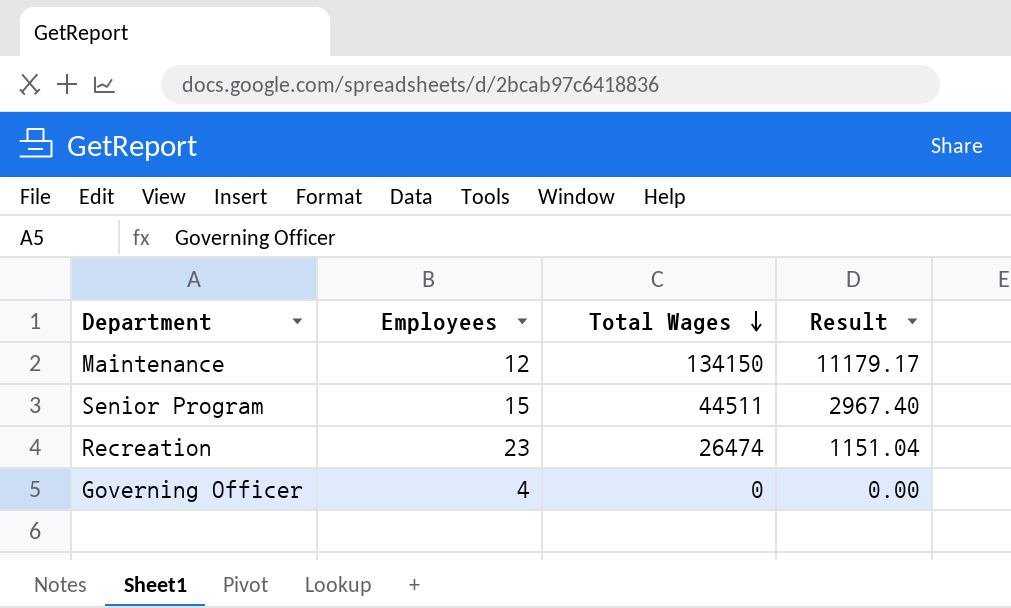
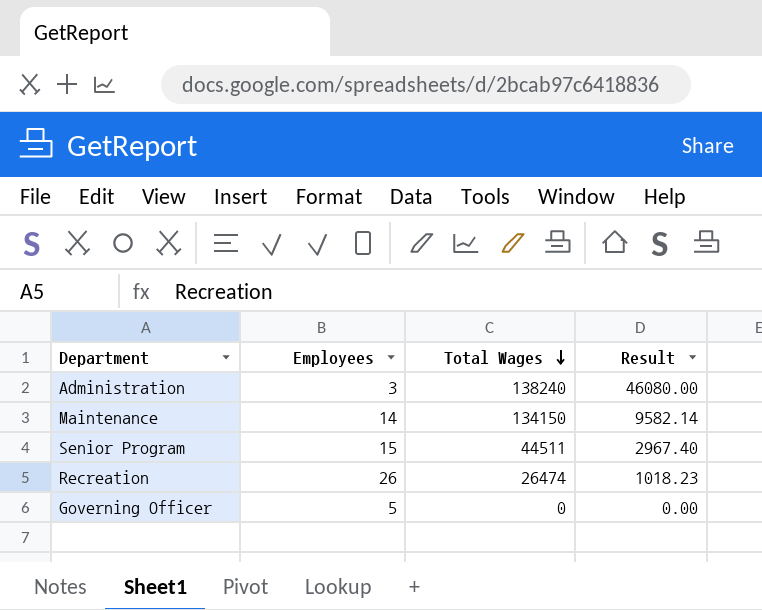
row Administration: none -> 3 | 138240 | 46080.00
Maintenance | Employees: 12 -> 14
Maintenance | Result: 11179.17 -> 9582.14
Recreation | Employees: 23 -> 26
Recreation | Result: 1151.04 -> 1018.23
Governing Officer | Employees: 4 -> 5

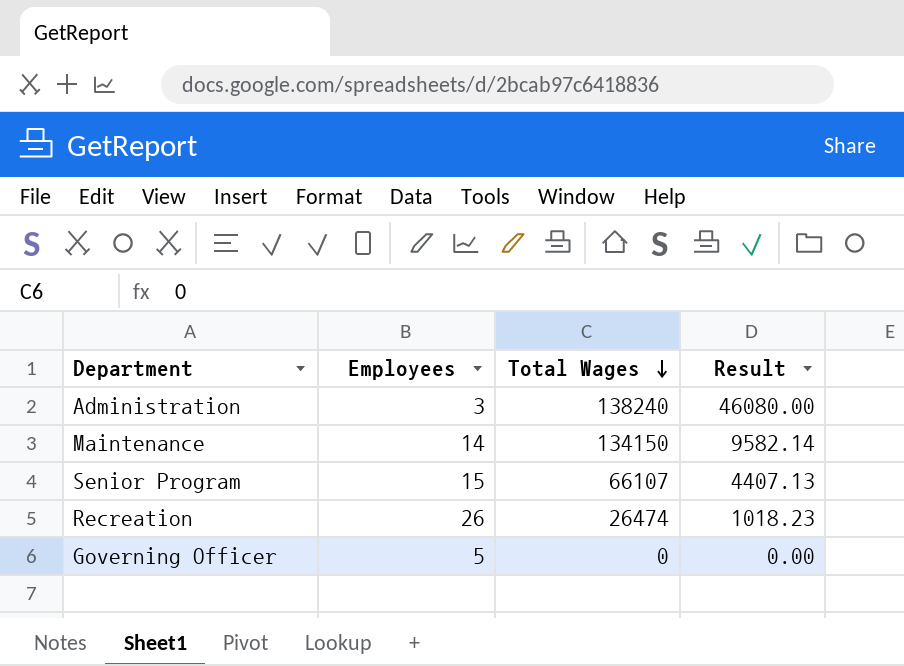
Senior Program | Total Wages: 44511 -> 66107
Senior Program | Result: 2967.40 -> 4407.13

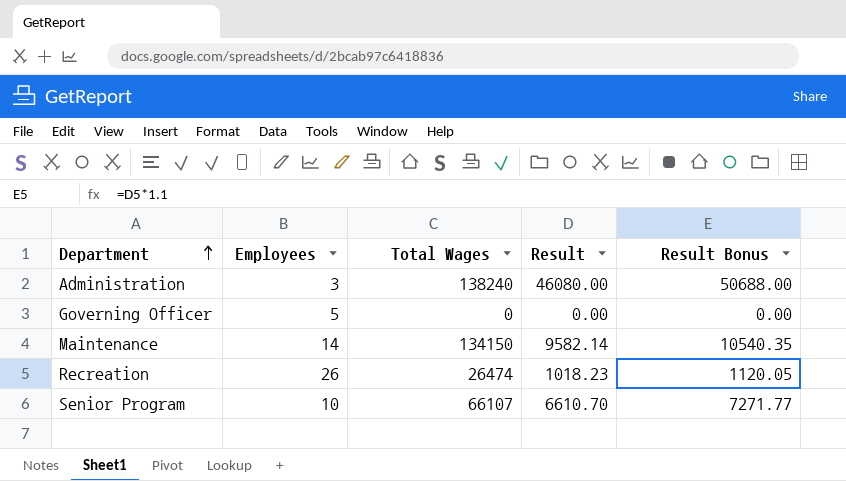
row order: Total Wages descending -> Department ascending
column Result Bonus | formula: none -> [Result] * 1.1
Senior Program | Employees: 15 -> 10
Senior Program | Result: 4407.13 -> 6610.70

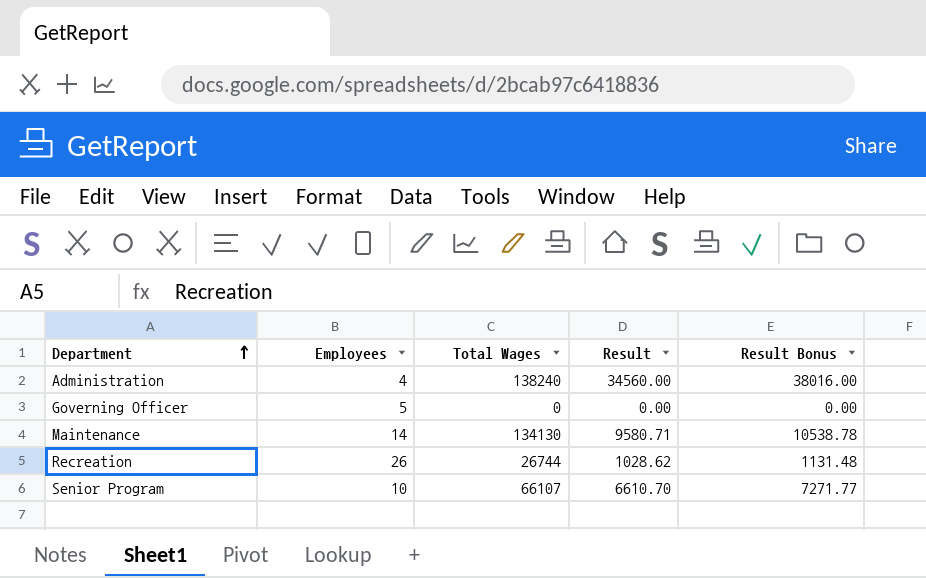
Administration | Employees: 3 -> 4
Administration | Result: 46080.00 -> 34560.00
Administration | Result Bonus: 50688.00 -> 38016.00
Maintenance | Total Wages: 134150 -> 134130
Maintenance | Result: 9582.14 -> 9580.71
Maintenance | Result Bonus: 10540.35 -> 10538.78
Recreation | Total Wages: 26474 -> 26744
Recreation | Result: 1018.23 -> 1028.62
Recreation | Result Bonus: 1120.05 -> 1131.48

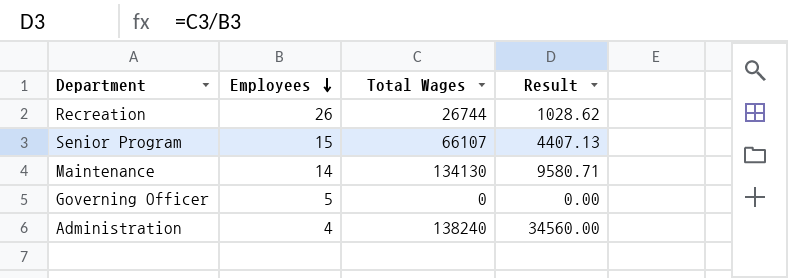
row order: Department ascending -> Employees descending
column Result Bonus | formula: [Result] * 1.1 -> none
Senior Program | Employees: 10 -> 15
Senior Program | Result: 6610.70 -> 4407.13

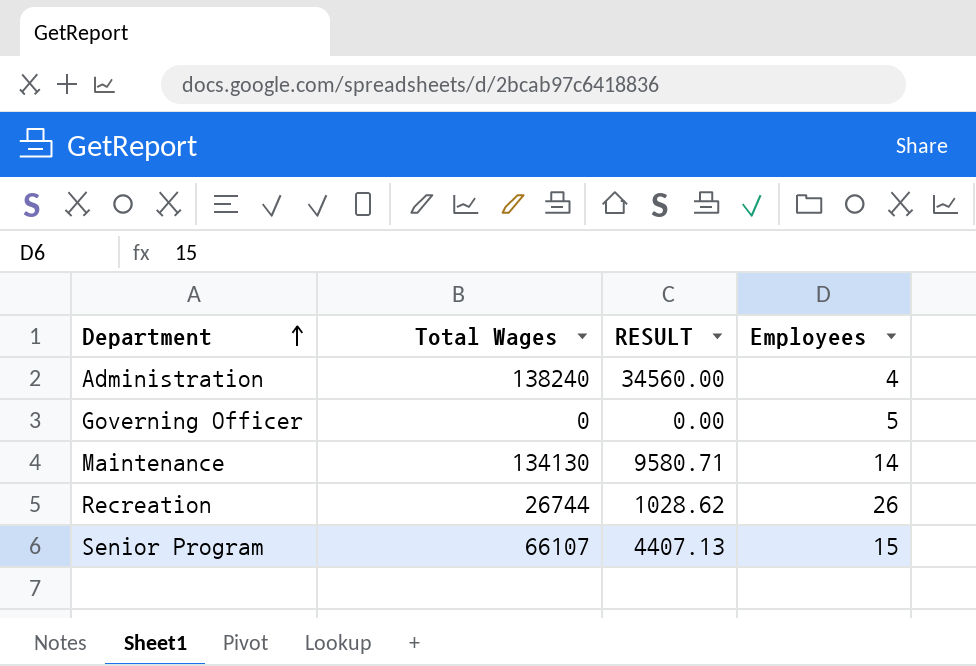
row order: Employees descending -> Department ascending
column name: Result -> RESULT
column Employees | position: 2 -> 4

